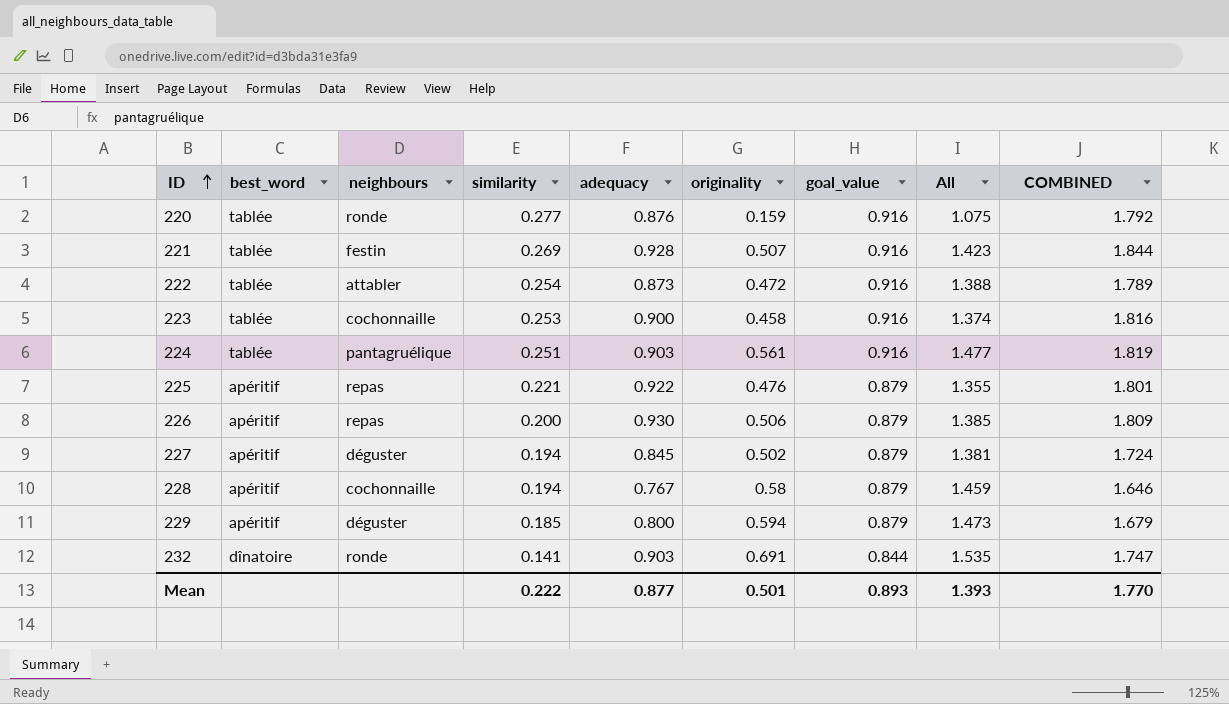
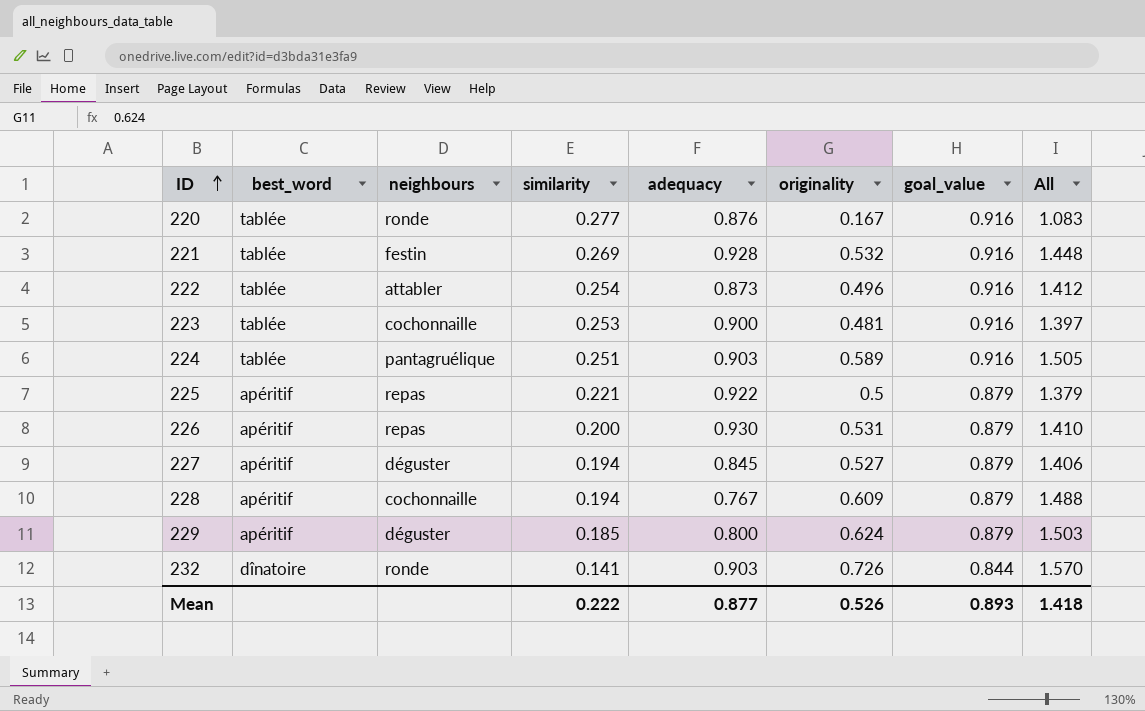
column COMBINED | formula: [adequacy] + [goal_value] -> none
220 | originality: 0.159 -> 0.167
220 | All: 1.075 -> 1.083
221 | originality: 0.507 -> 0.532
221 | All: 1.423 -> 1.448
222 | originality: 0.472 -> 0.496
222 | All: 1.388 -> 1.412
223 | originality: 0.458 -> 0.481
223 | All: 1.374 -> 1.397
224 | originality: 0.561 -> 0.589
224 | All: 1.477 -> 1.505
225 | originality: 0.476 -> 0.5
225 | All: 1.355 -> 1.379
226 | originality: 0.506 -> 0.531
226 | All: 1.385 -> 1.410
227 | originality: 0.502 -> 0.527
227 | All: 1.381 -> 1.406
228 | originality: 0.58 -> 0.609
228 | All: 1.459 -> 1.488
229 | originality: 0.594 -> 0.624
229 | All: 1.473 -> 1.503
232 | originality: 0.691 -> 0.726
232 | All: 1.535 -> 1.570
Mean | originality: 0.501 -> 0.526
Mean | All: 1.393 -> 1.418

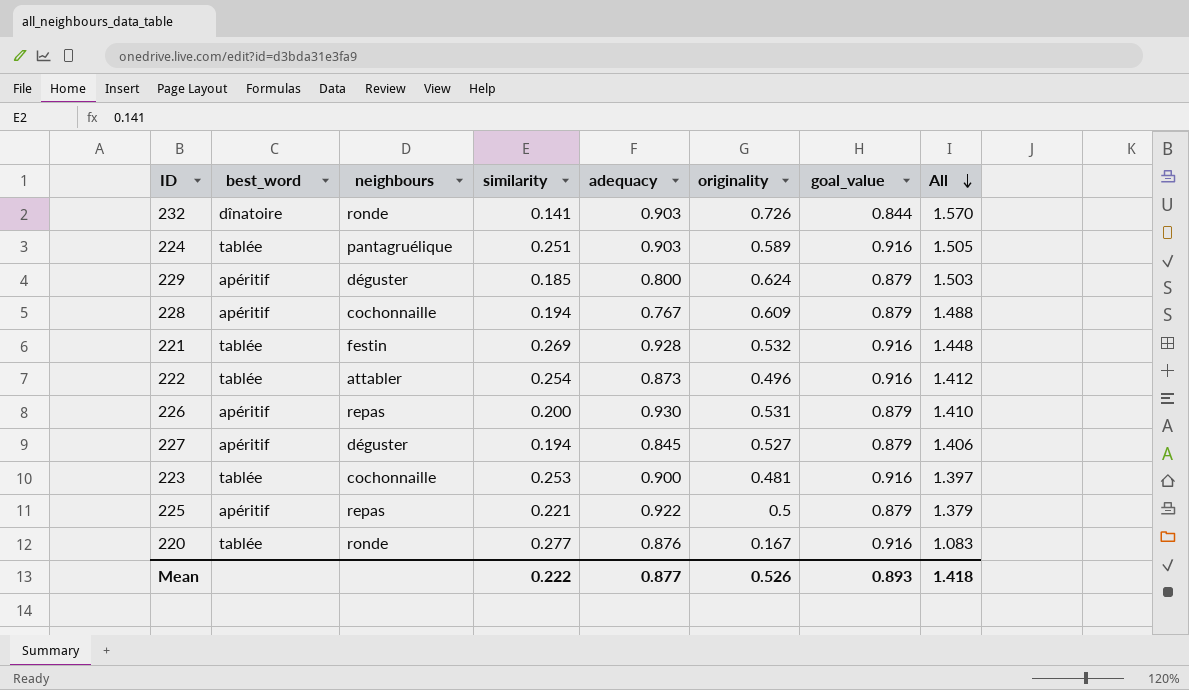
row order: ID ascending -> All descending

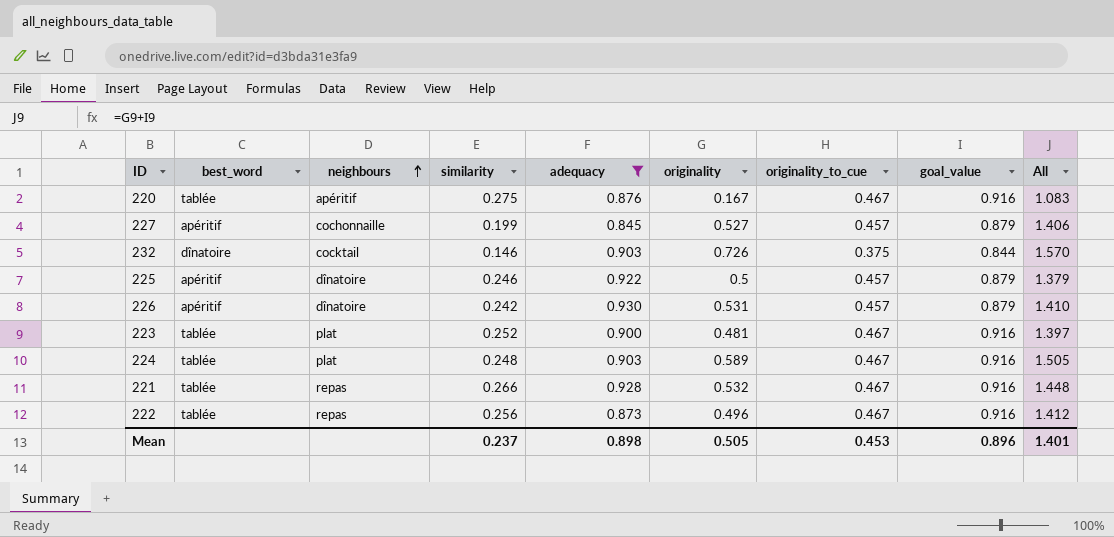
filter: none -> adequacy >= 0.845
row order: All descending -> neighbours ascending
column originality_to_cue | position: none -> 7
220 | neighbours: ronde -> apéritif
220 | similarity: 0.277 -> 0.275
227 | neighbours: déguster -> cochonnaille
227 | similarity: 0.194 -> 0.199
232 | neighbours: ronde -> cocktail
232 | similarity: 0.141 -> 0.146
225 | neighbours: repas -> dînatoire
225 | similarity: 0.221 -> 0.246
226 | neighbours: repas -> dînatoire
226 | similarity: 0.200 -> 0.242
223 | neighbours: cochonnaille -> plat
223 | similarity: 0.253 -> 0.252
224 | neighbours: pantagruélique -> plat
224 | similarity: 0.251 -> 0.248
221 | neighbours: festin -> repas
221 | similarity: 0.269 -> 0.266
222 | neighbours: attabler -> repas
222 | similarity: 0.254 -> 0.256
Mean | similarity: 0.222 -> 0.237
Mean | adequacy: 0.877 -> 0.898
Mean | originality: 0.526 -> 0.505
Mean | goal_value: 0.893 -> 0.896
Mean | All: 1.418 -> 1.401

